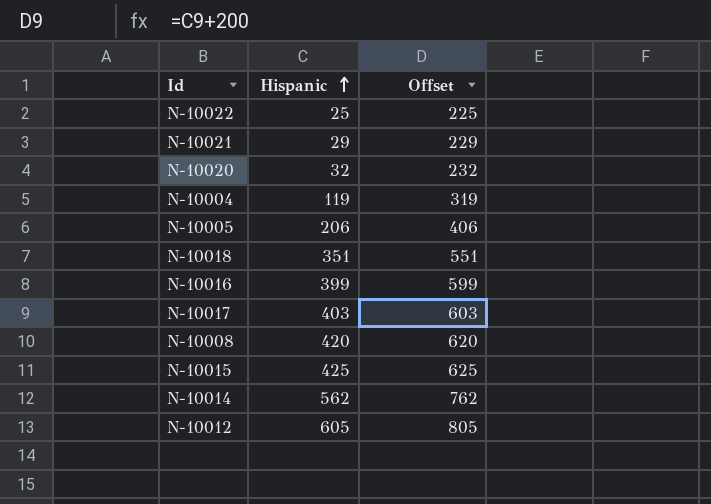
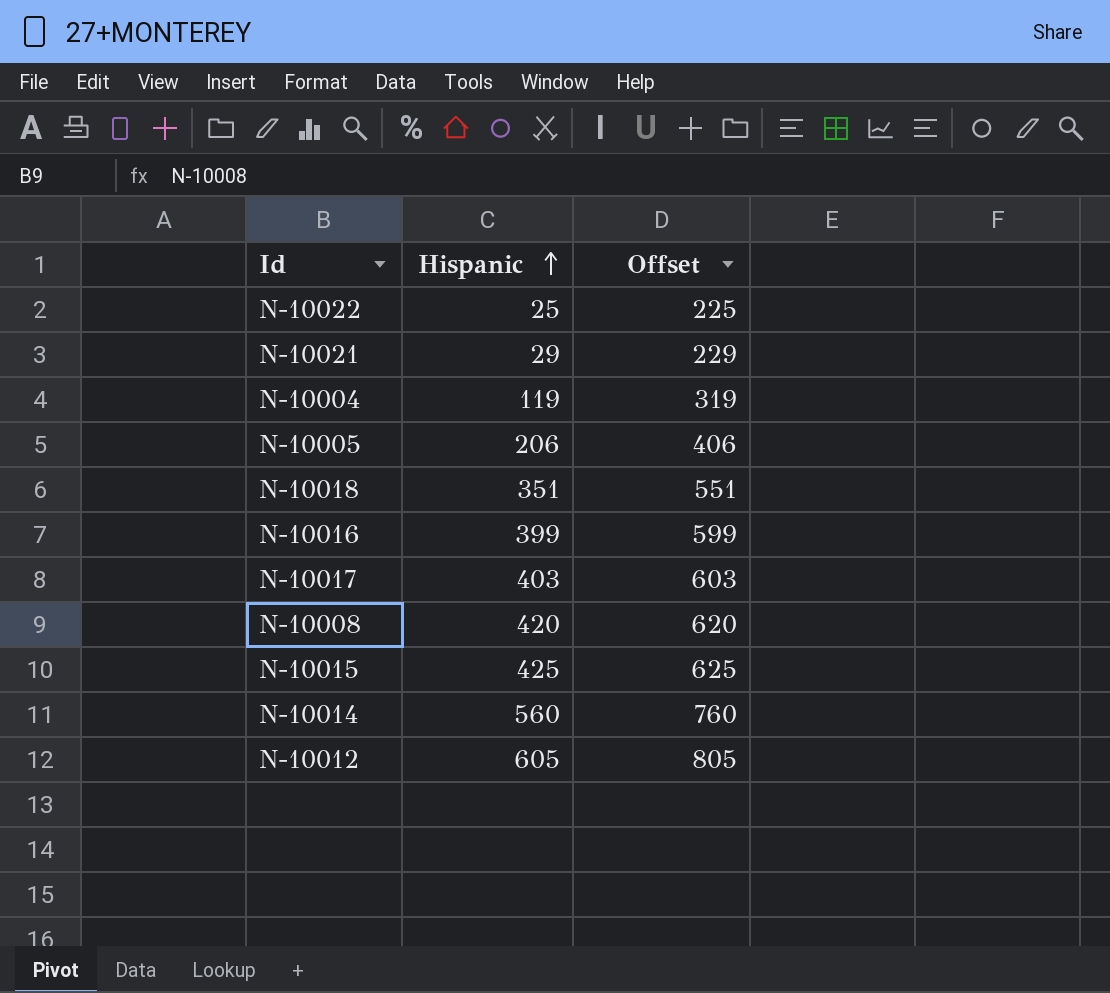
row N-10020: 32 | 232 -> none
N-10014 | Hispanic: 562 -> 560
N-10014 | Offset: 762 -> 760

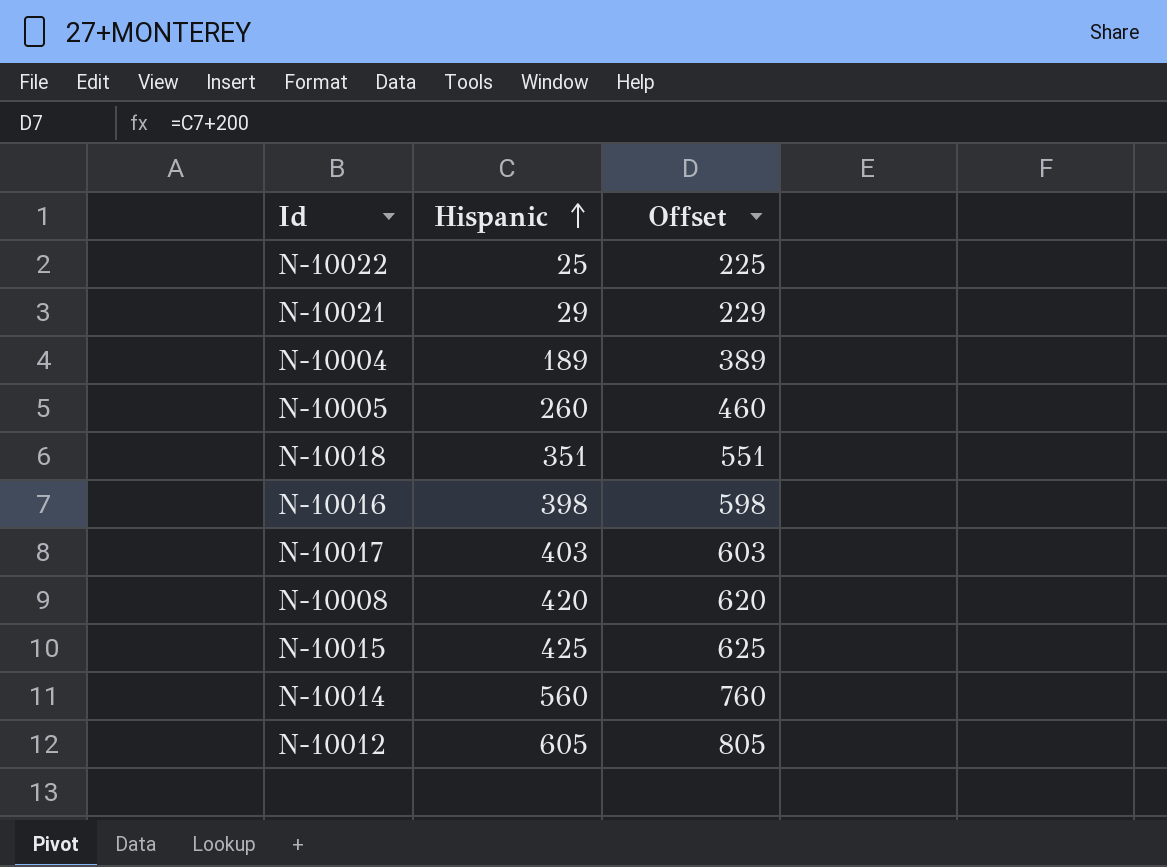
N-10004 | Hispanic: 119 -> 189
N-10004 | Offset: 319 -> 389
N-10005 | Hispanic: 206 -> 260
N-10005 | Offset: 406 -> 460
N-10016 | Hispanic: 399 -> 398
N-10016 | Offset: 599 -> 598

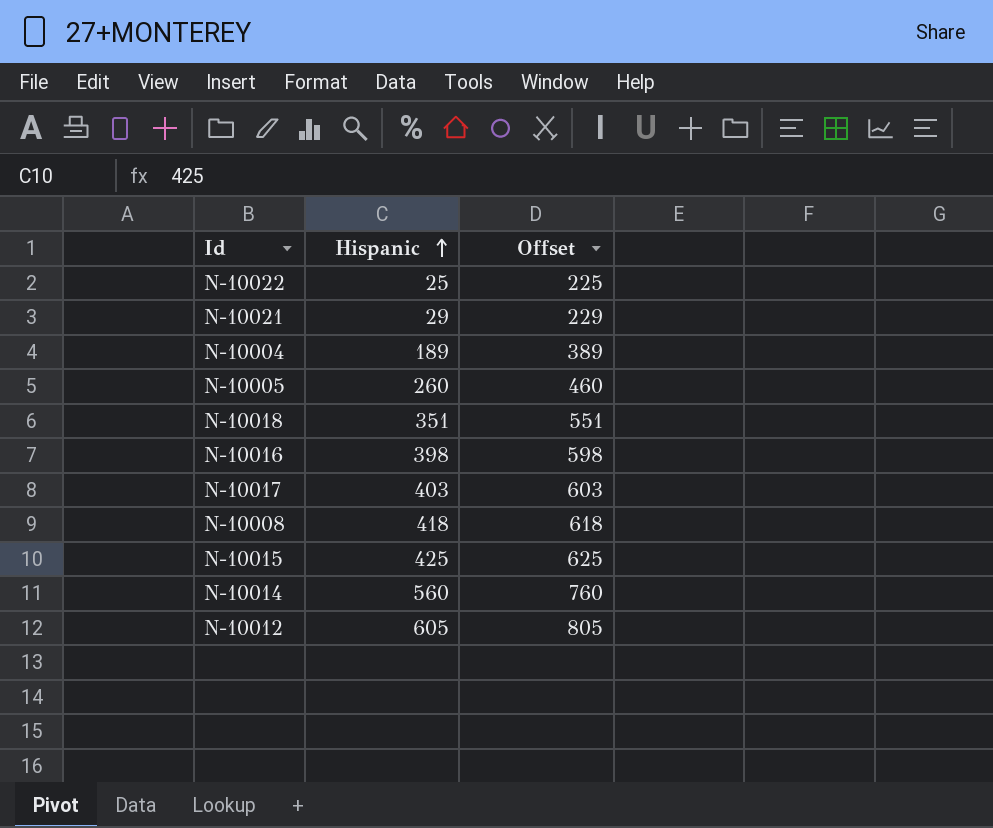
N-10008 | Hispanic: 420 -> 418
N-10008 | Offset: 620 -> 618

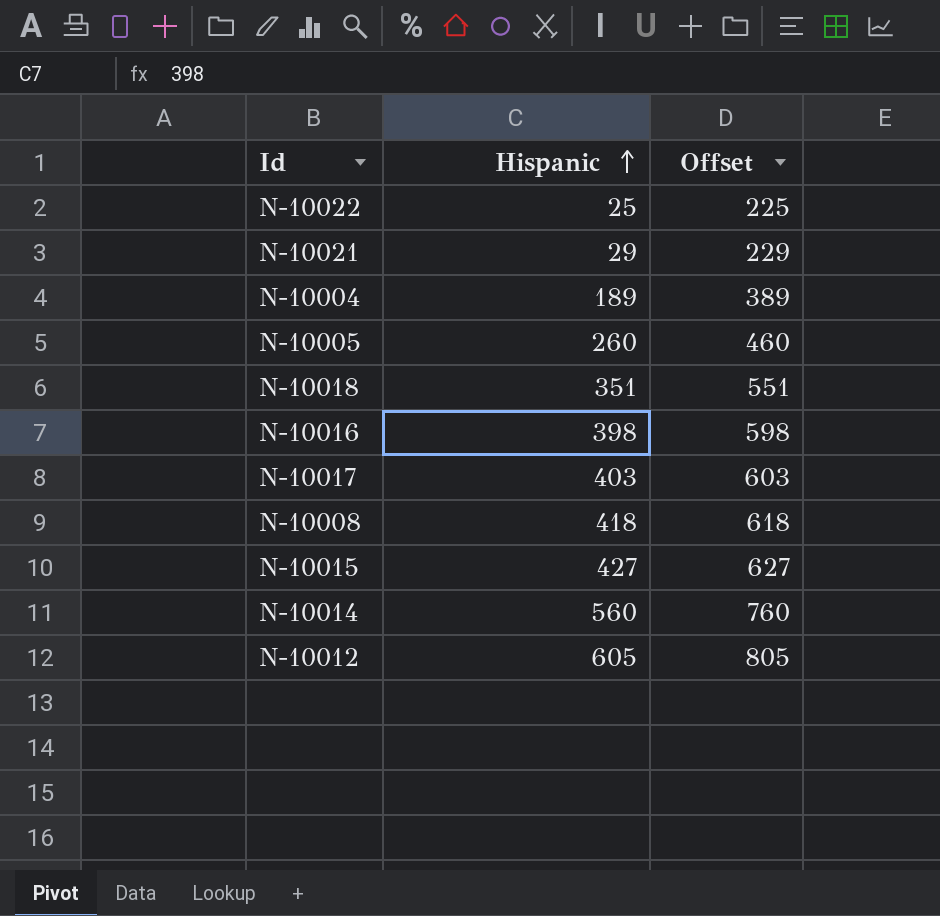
N-10015 | Hispanic: 425 -> 427
N-10015 | Offset: 625 -> 627

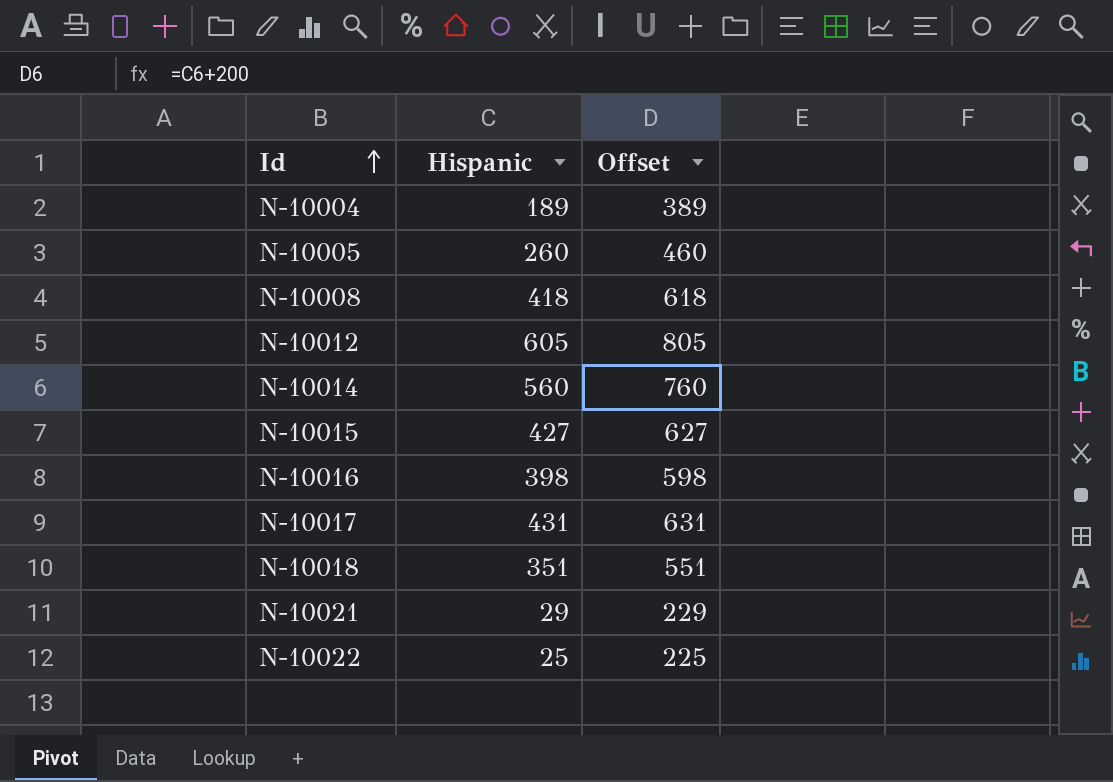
row order: Hispanic ascending -> Id ascending
N-10017 | Hispanic: 403 -> 431
N-10017 | Offset: 603 -> 631

